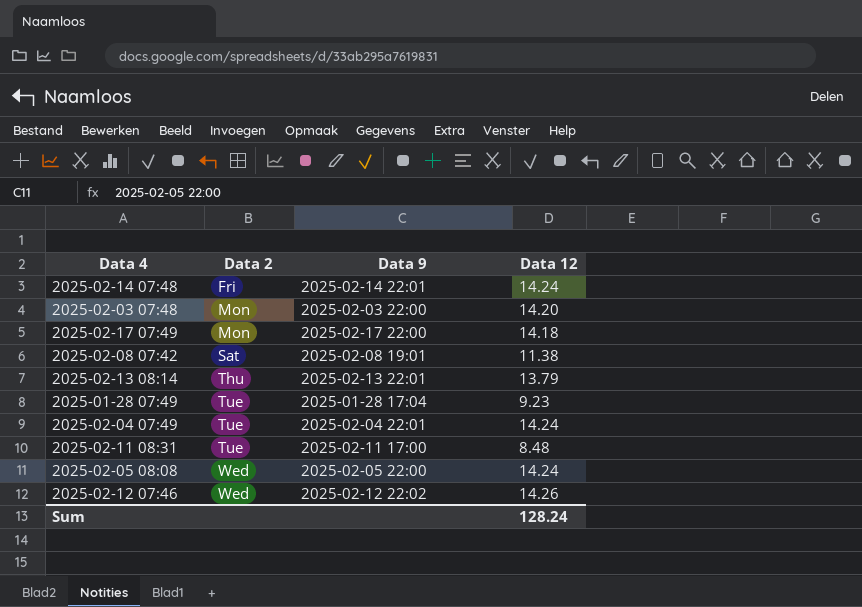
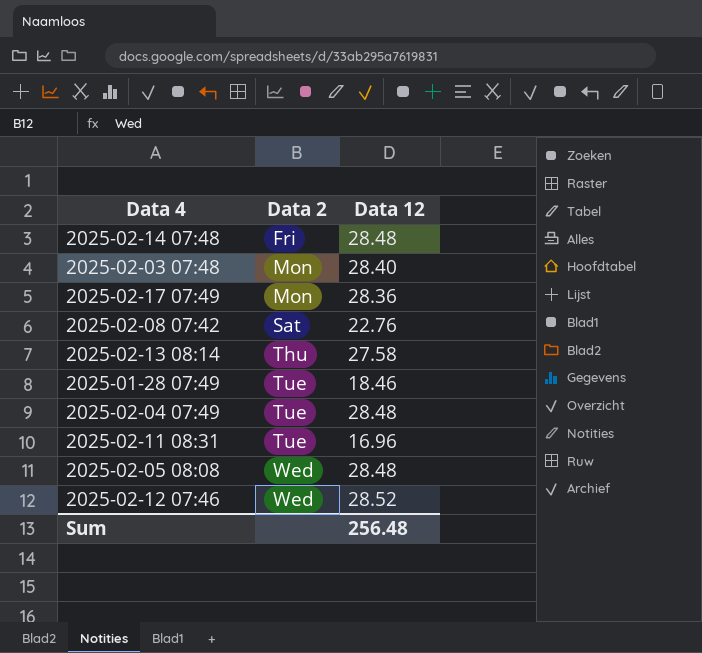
column Data 9 | position: 3 -> none
2025-02-14 07:48 | Data 12: 14.24 -> 28.48
2025-02-03 07:48 | Data 12: 14.20 -> 28.40
2025-02-17 07:49 | Data 12: 14.18 -> 28.36
2025-02-08 07:42 | Data 12: 11.38 -> 22.76
2025-02-13 08:14 | Data 12: 13.79 -> 27.58
2025-01-28 07:49 | Data 12: 9.23 -> 18.46
2025-02-04 07:49 | Data 12: 14.24 -> 28.48
2025-02-11 08:31 | Data 12: 8.48 -> 16.96
2025-02-05 08:08 | Data 12: 14.24 -> 28.48
2025-02-12 07:46 | Data 12: 14.26 -> 28.52
Sum | Data 12: 128.24 -> 256.48

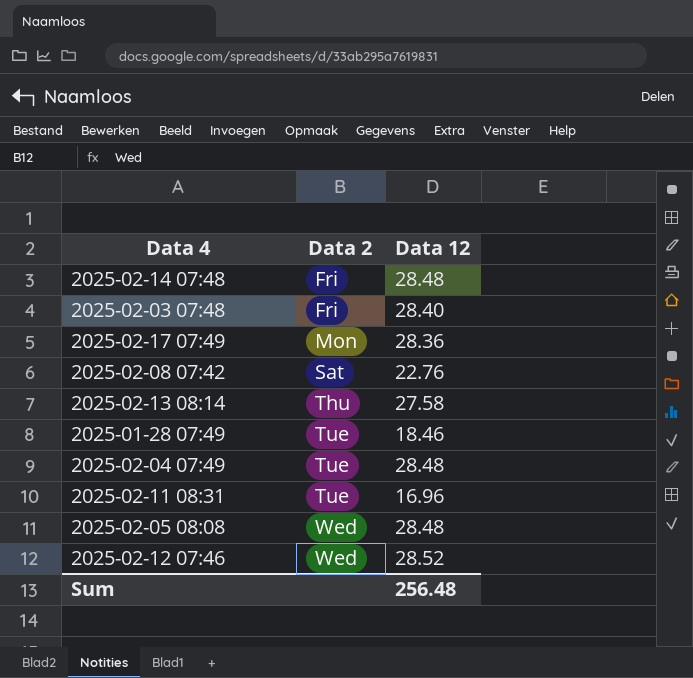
2025-02-03 07:48 | Data 2: Mon -> Fri

